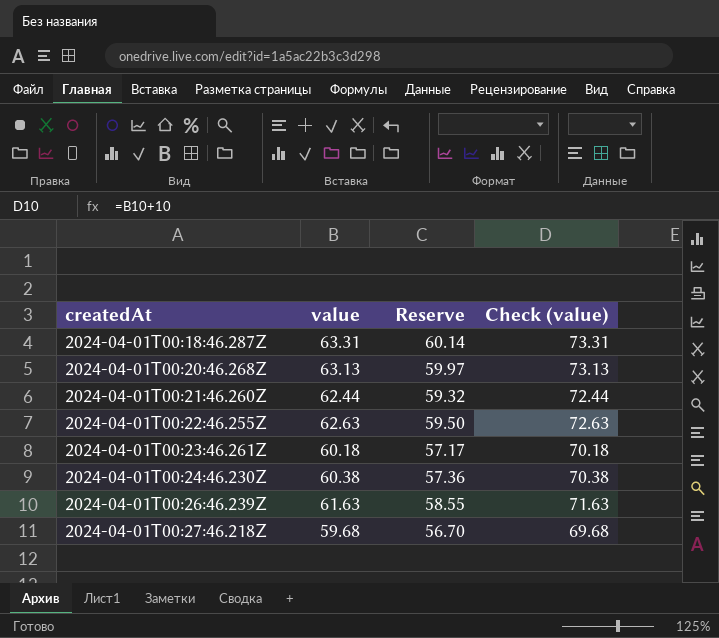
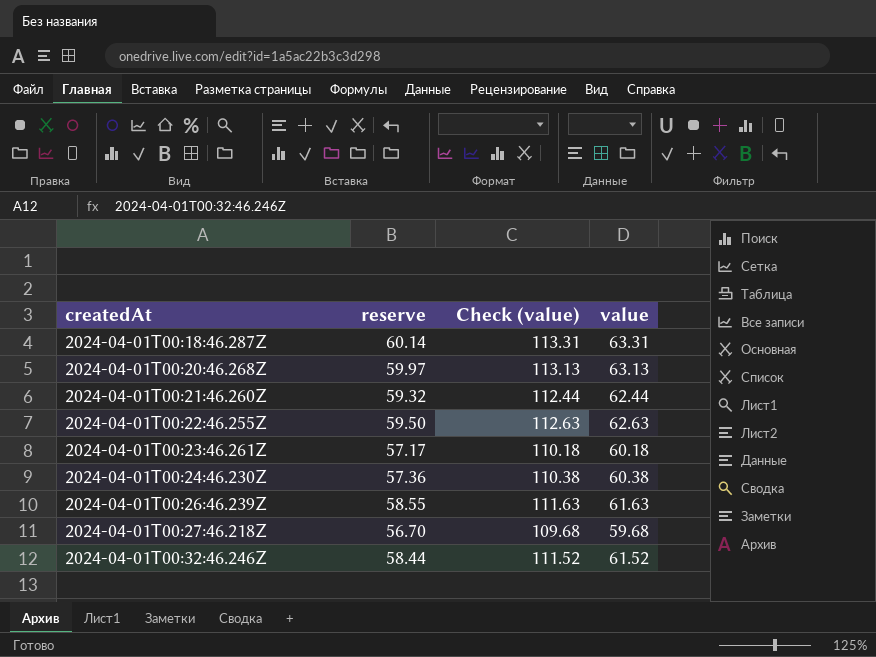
column name: Reserve -> reserve
column Check (value) | formula: [value] + 10 -> [value] + 50
column value | position: 2 -> 4
row 2024-04-01T00:32:46.246Z: none -> 58.44 | 111.52 | 61.52

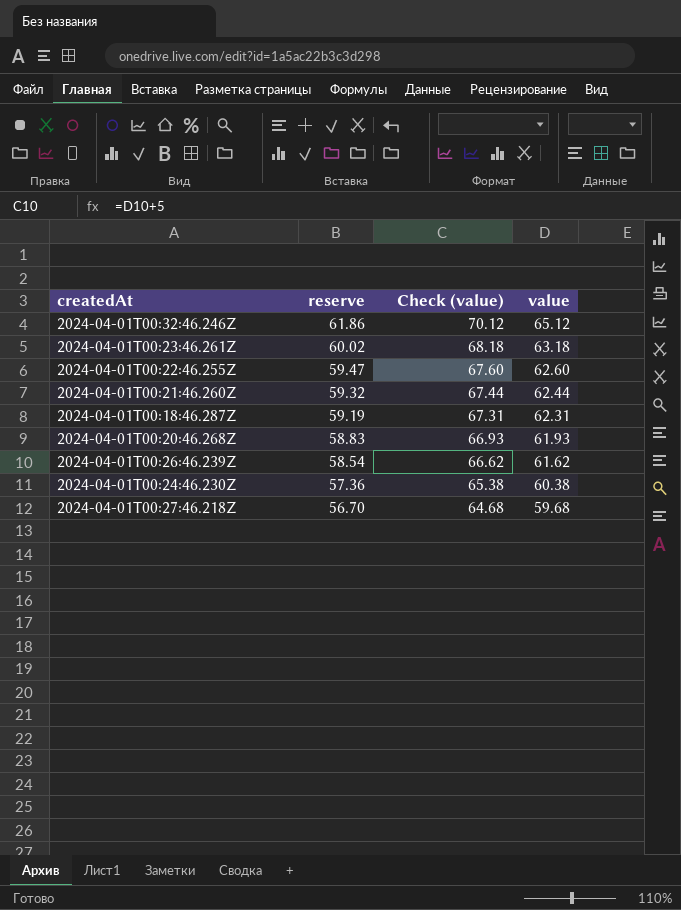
row order: createdAt ascending -> reserve descending
column Check (value) | formula: [value] + 50 -> [value] + 5
2024-04-01T00:32:46.246Z | reserve: 58.44 -> 61.86
2024-04-01T00:32:46.246Z | value: 61.52 -> 65.12
2024-04-01T00:23:46.261Z | reserve: 57.17 -> 60.02
2024-04-01T00:23:46.261Z | value: 60.18 -> 63.18
2024-04-01T00:22:46.255Z | reserve: 59.50 -> 59.47
2024-04-01T00:22:46.255Z | value: 62.63 -> 62.60
2024-04-01T00:18:46.287Z | reserve: 60.14 -> 59.19
2024-04-01T00:18:46.287Z | value: 63.31 -> 62.31
2024-04-01T00:20:46.268Z | reserve: 59.97 -> 58.83
2024-04-01T00:20:46.268Z | value: 63.13 -> 61.93
2024-04-01T00:26:46.239Z | reserve: 58.55 -> 58.54
2024-04-01T00:26:46.239Z | value: 61.63 -> 61.62

